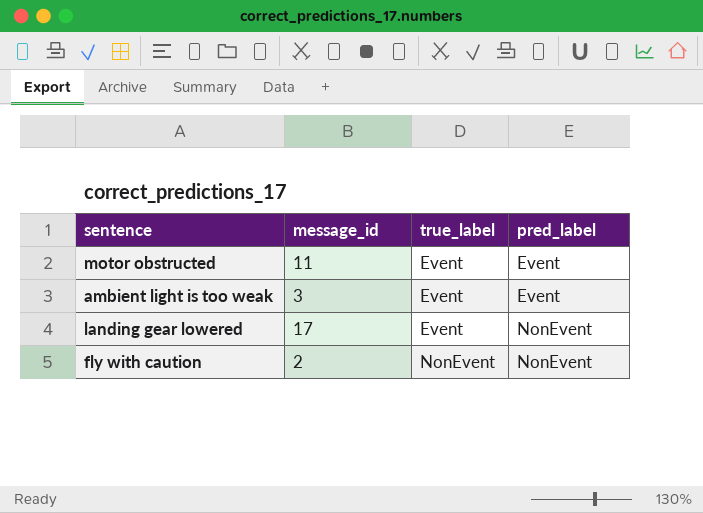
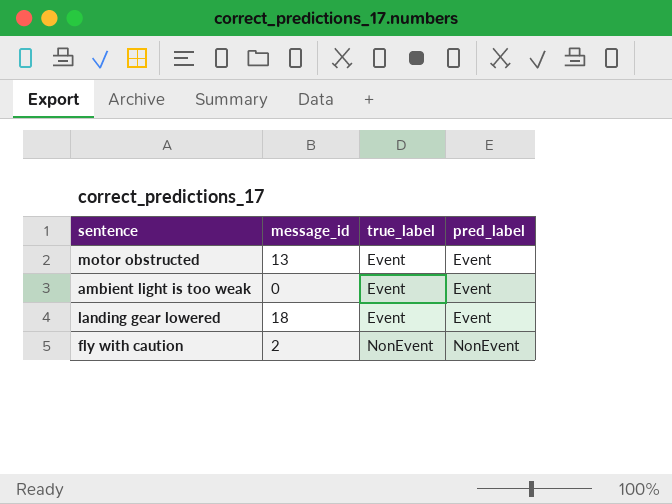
motor obstructed | message_id: 11 -> 13
ambient light is too weak | message_id: 3 -> 0
landing gear lowered | message_id: 17 -> 18
landing gear lowered | pred_label: NonEvent -> Event

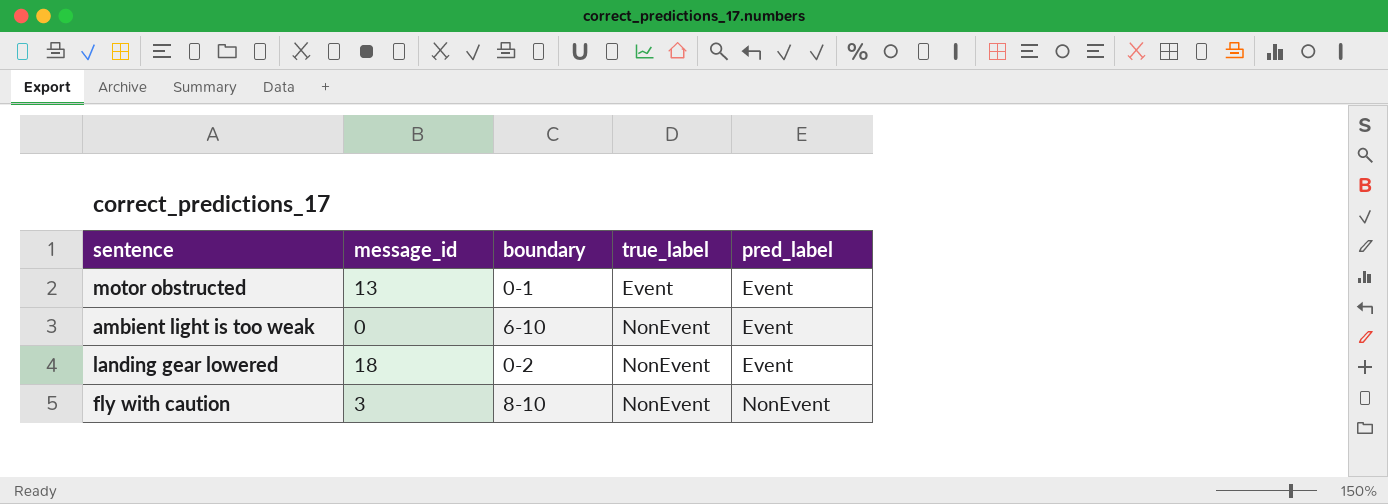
column boundary | position: none -> 3
ambient light is too weak | true_label: Event -> NonEvent
landing gear lowered | true_label: Event -> NonEvent
fly with caution | message_id: 2 -> 3

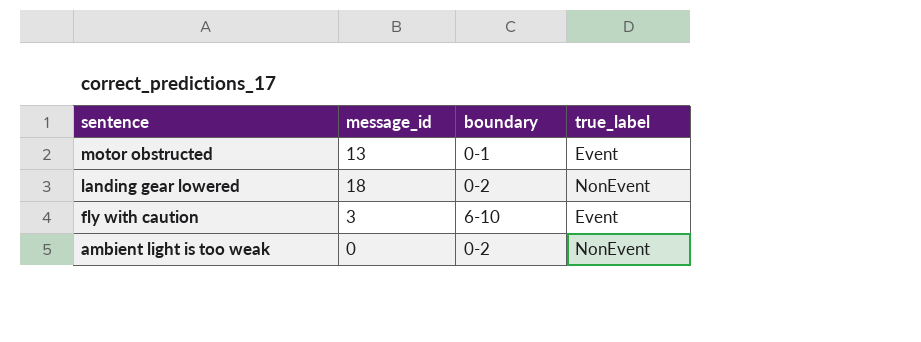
row order: true_label ascending -> sentence descending
column pred_label | position: 5 -> none
fly with caution | boundary: 8-10 -> 6-10
fly with caution | true_label: NonEvent -> Event
ambient light is too weak | boundary: 6-10 -> 0-2

